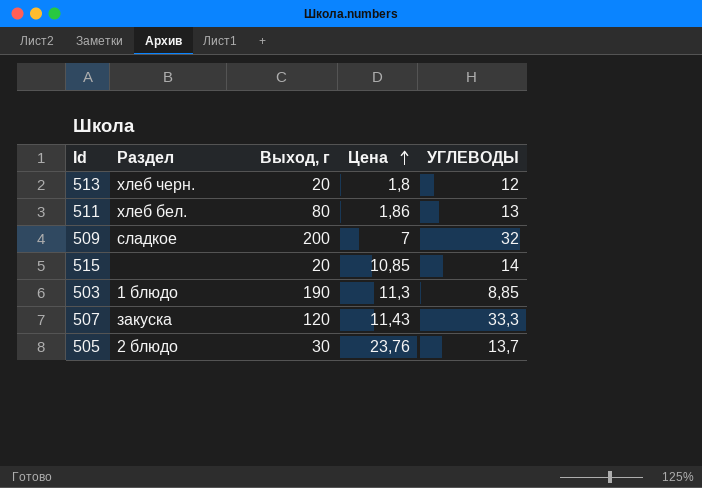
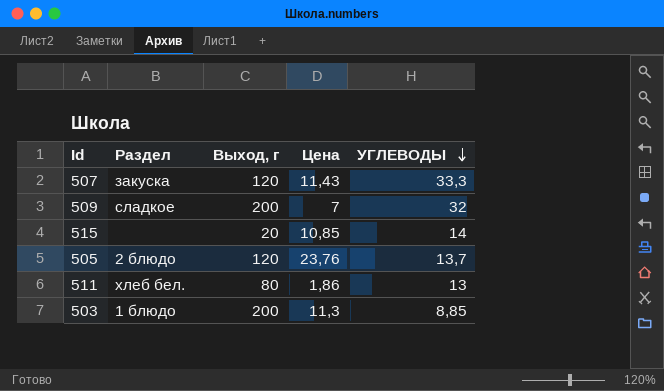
row order: Цена ascending -> УГЛЕВОДЫ descending
row 513: хлеб черн. | 20 | 1,8 | 12 -> none
505 | Выход, г: 30 -> 120
503 | Выход, г: 190 -> 200

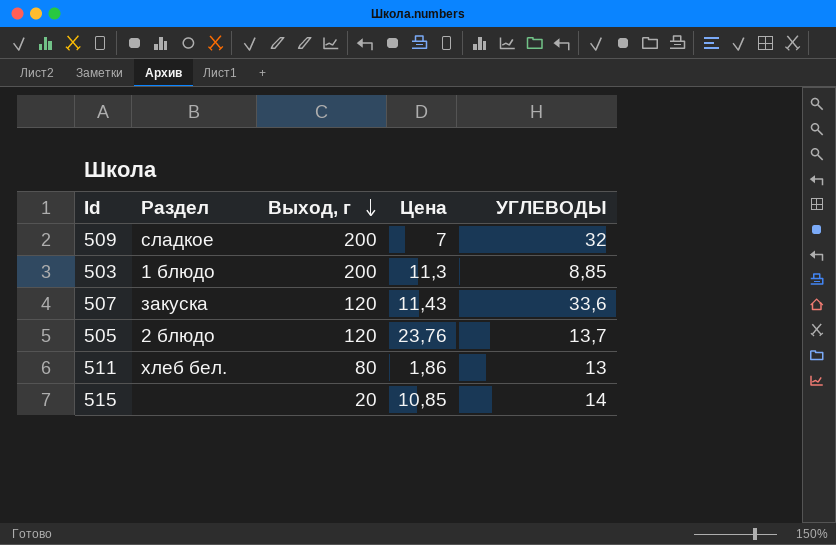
row order: УГЛЕВОДЫ descending -> Выход, г descending
507 | УГЛЕВОДЫ: 33,3 -> 33,6

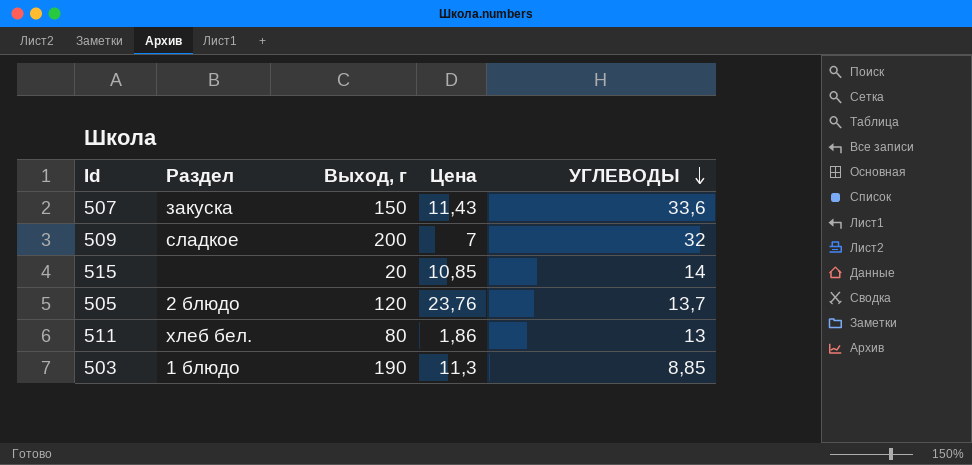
row order: Выход, г descending -> УГЛЕВОДЫ descending
507 | Выход, г: 120 -> 150
503 | Выход, г: 200 -> 190

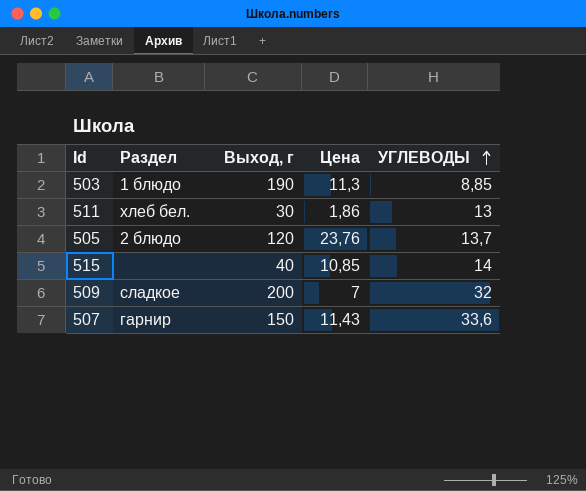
row order: УГЛЕВОДЫ descending -> УГЛЕВОДЫ ascending
511 | Выход, г: 80 -> 30
515 | Выход, г: 20 -> 40
507 | Раздел: закуска -> гарнир

